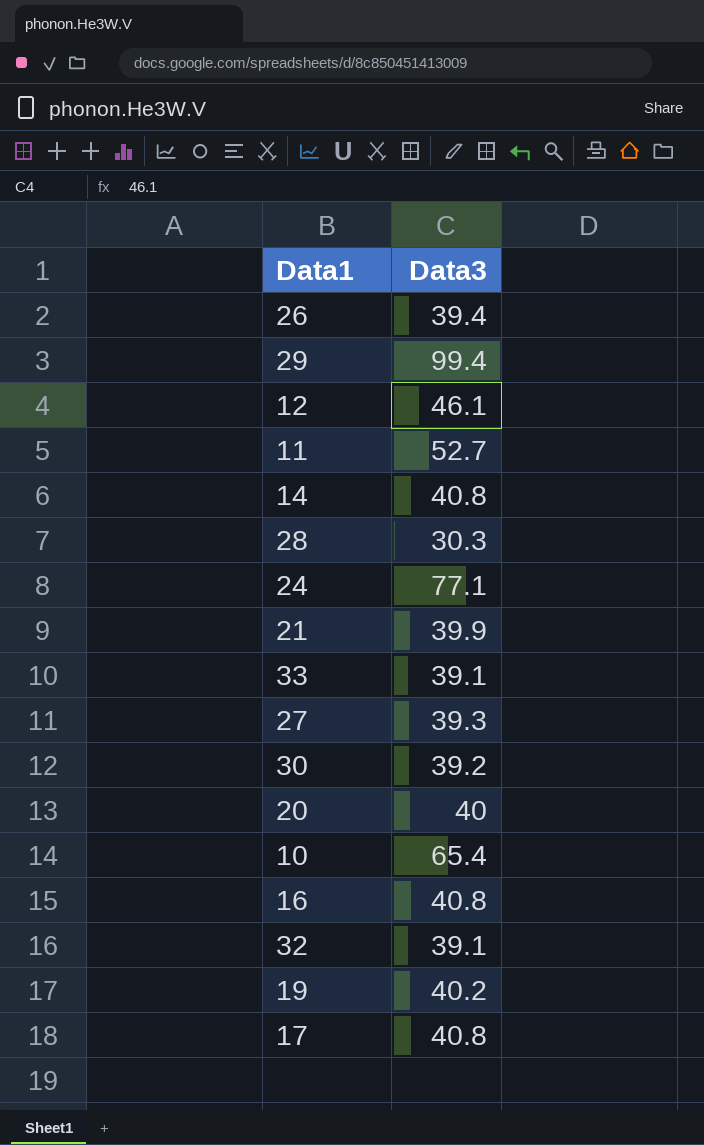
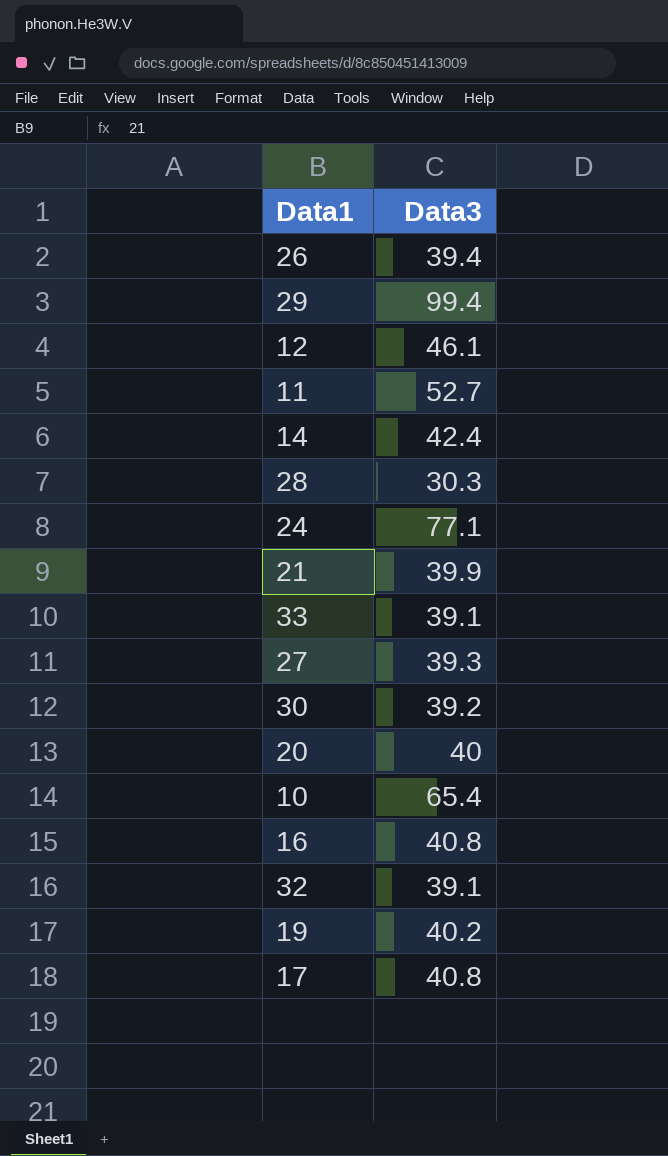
14 | Data3: 40.8 -> 42.4

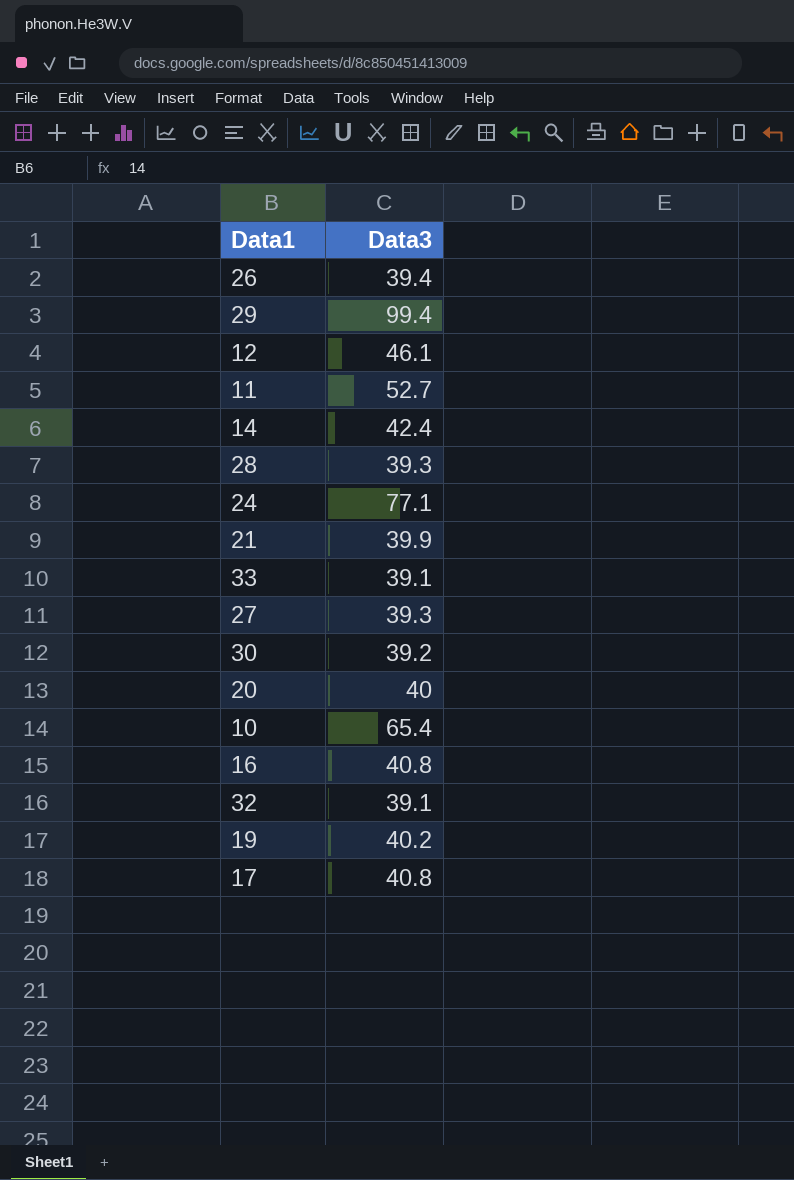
28 | Data3: 30.3 -> 39.3

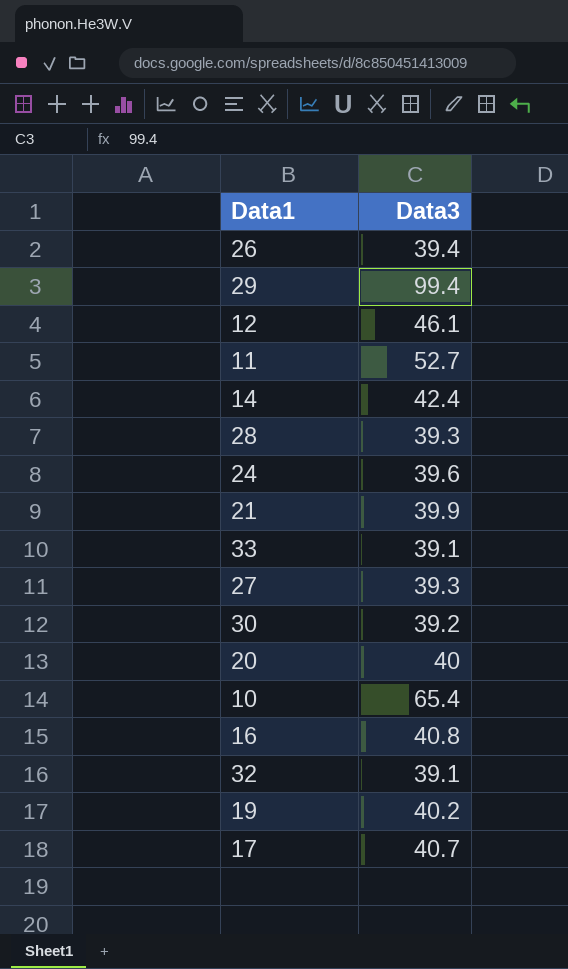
24 | Data3: 77.1 -> 39.6
17 | Data3: 40.8 -> 40.7

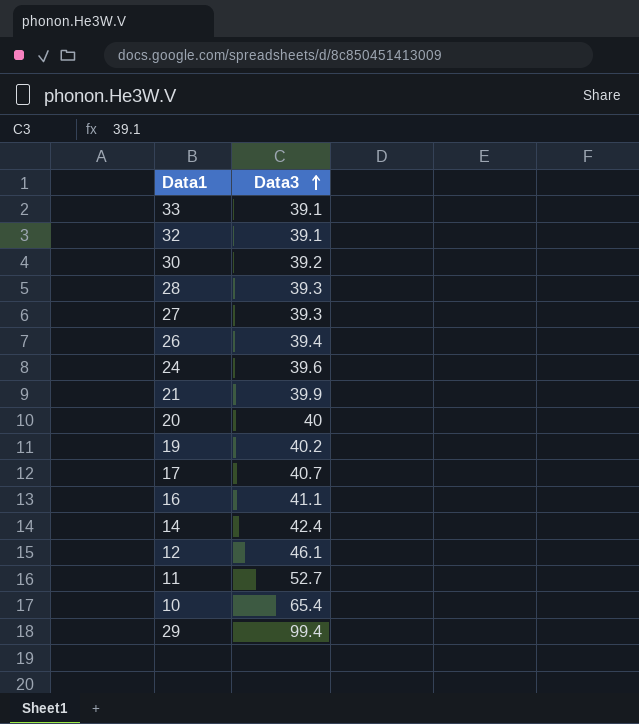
row order: none -> Data3 ascending
16 | Data3: 40.8 -> 41.1

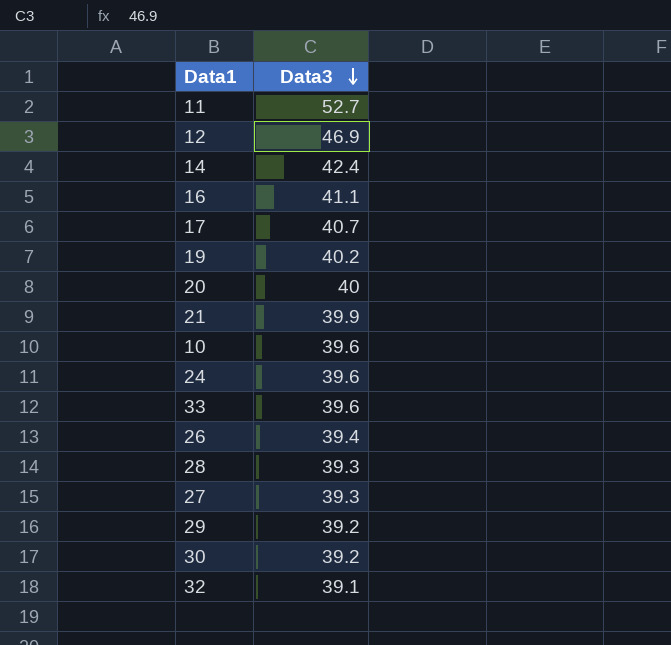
row order: Data3 ascending -> Data3 descending
12 | Data3: 46.1 -> 46.9
10 | Data3: 65.4 -> 39.6
33 | Data3: 39.1 -> 39.6
29 | Data3: 99.4 -> 39.2

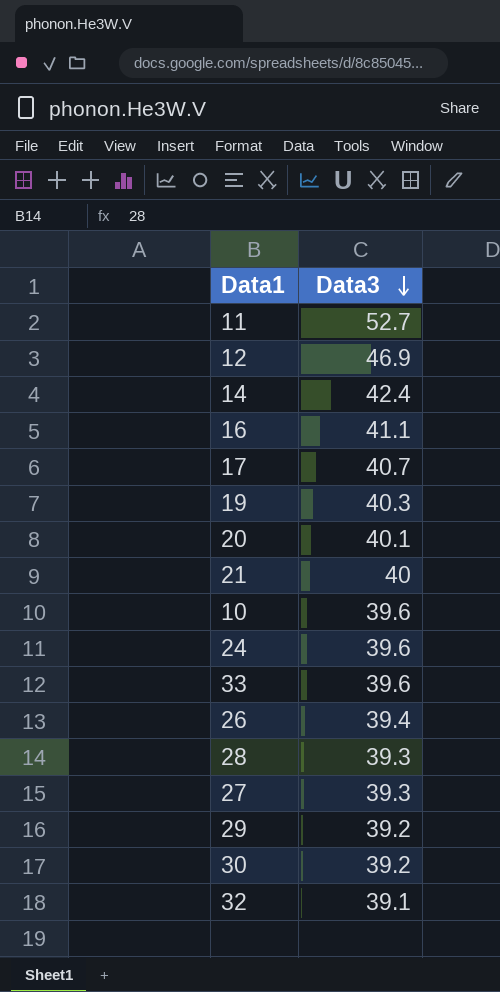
19 | Data3: 40.2 -> 40.3
20 | Data3: 40 -> 40.1
21 | Data3: 39.9 -> 40

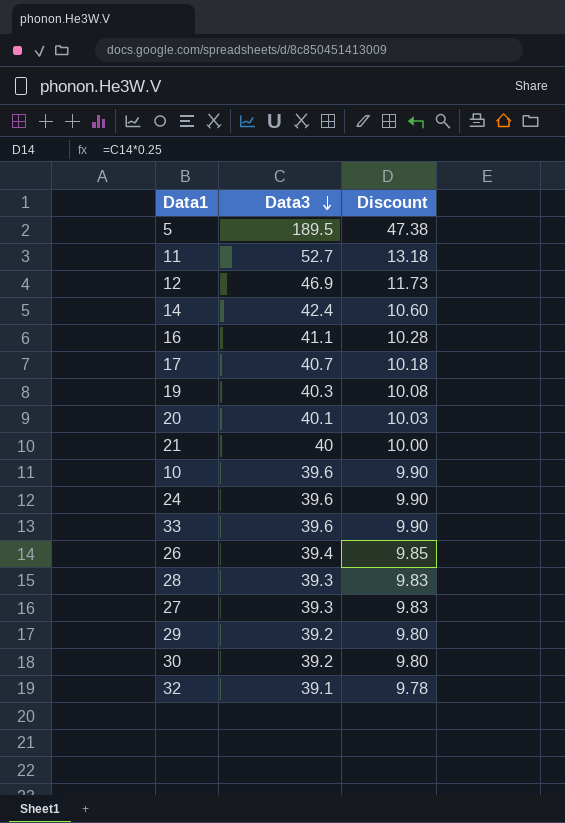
column Discount | formula: none -> [Data3] * 0.25
row 5: none -> 189.5 | 47.38

